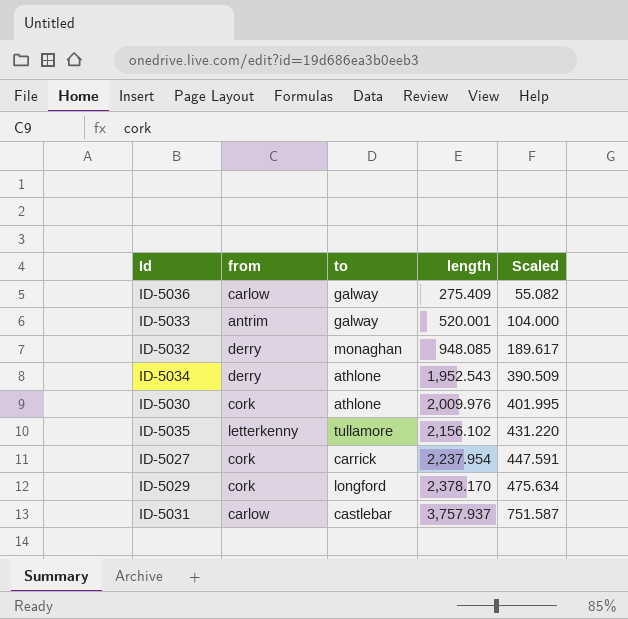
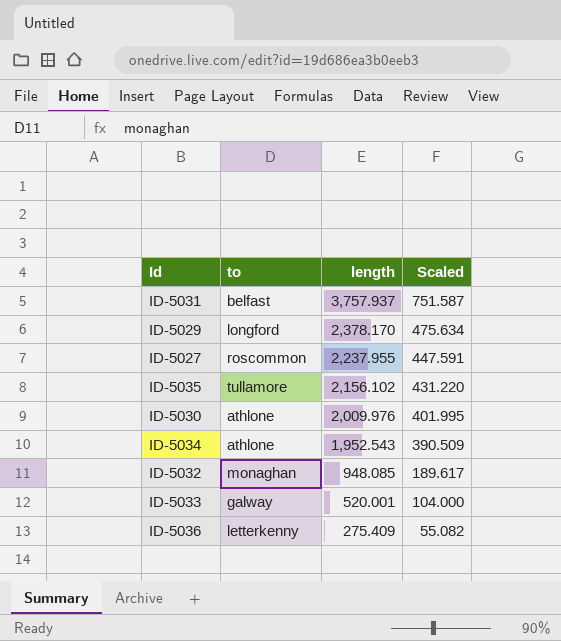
row order: length ascending -> length descending
column from | position: 2 -> none
ID-5031 | to: castlebar -> belfast
ID-5027 | to: carrick -> roscommon
ID-5027 | length: 2,237.954 -> 2,237.955
ID-5036 | to: galway -> letterkenny

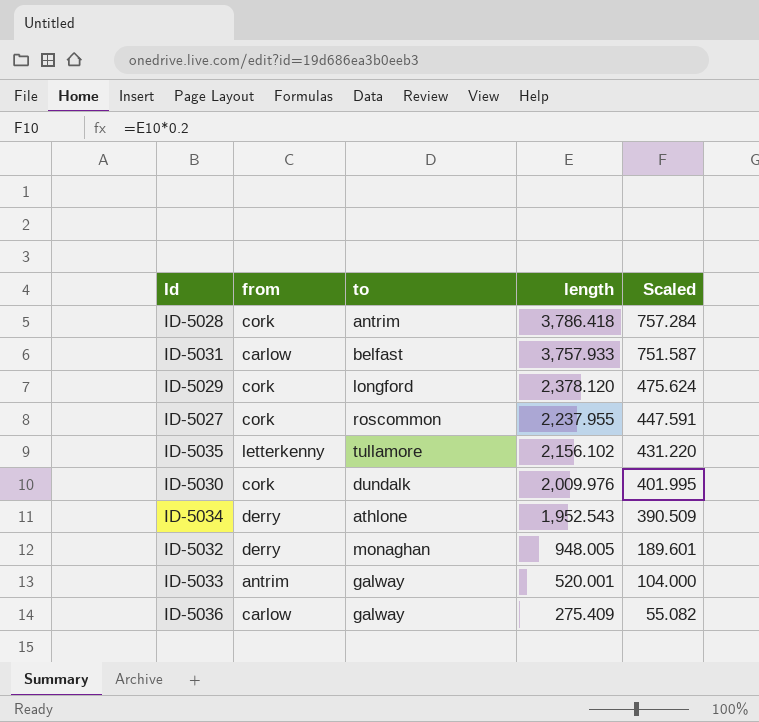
column from | position: none -> 2
row ID-5028: none -> cork | antrim | 3,786.418 | 757.284
ID-5031 | length: 3,757.937 -> 3,757.933
ID-5029 | length: 2,378.170 -> 2,378.120
ID-5029 | Scaled: 475.634 -> 475.624
ID-5030 | to: athlone -> dundalk
ID-5032 | length: 948.085 -> 948.005
ID-5032 | Scaled: 189.617 -> 189.601
ID-5036 | to: letterkenny -> galway

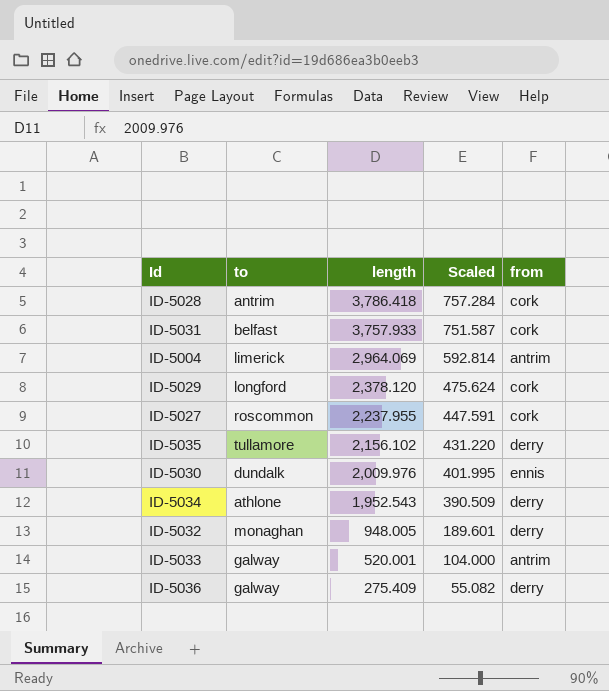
column from | position: 2 -> 5
ID-5031 | from: carlow -> cork
row ID-5004: none -> limerick | 2,964.069 | 592.814 | antrim
ID-5035 | from: letterkenny -> derry
ID-5030 | from: cork -> ennis
ID-5036 | from: carlow -> derry

